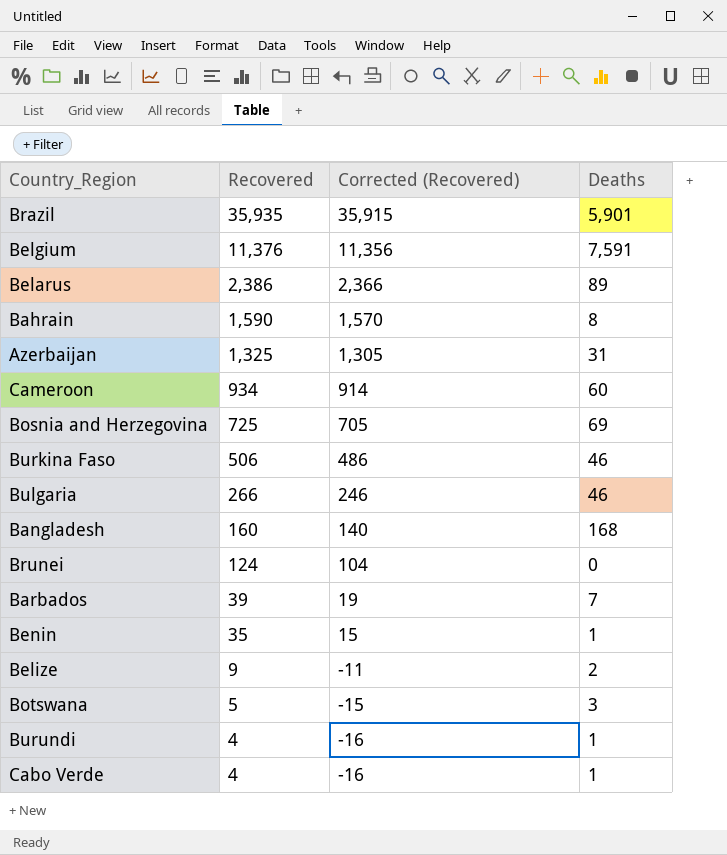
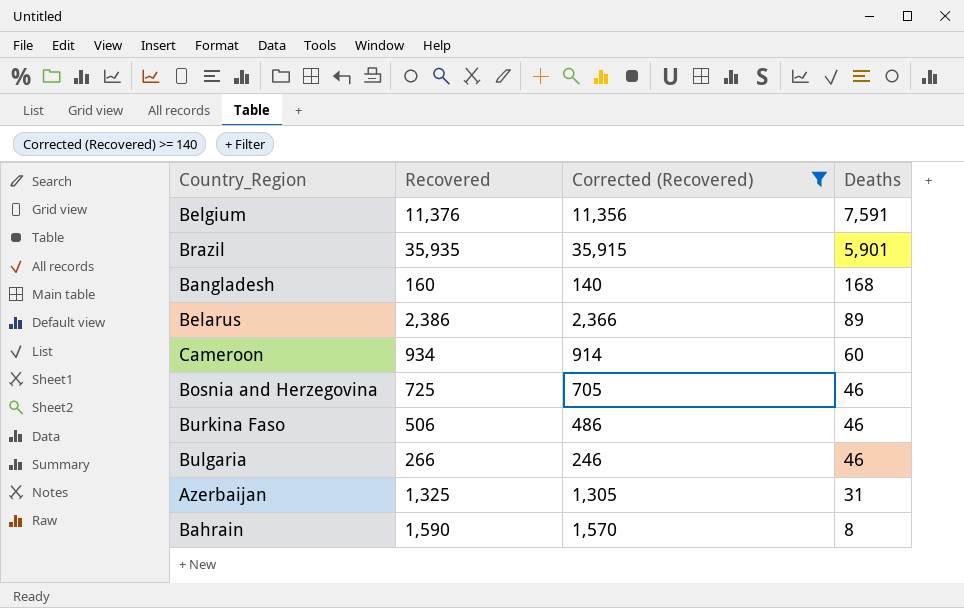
filter: none -> Corrected (Recovered) >= 140
row order: Recovered descending -> Deaths descending
Bosnia and Herzegovina | Deaths: 69 -> 46

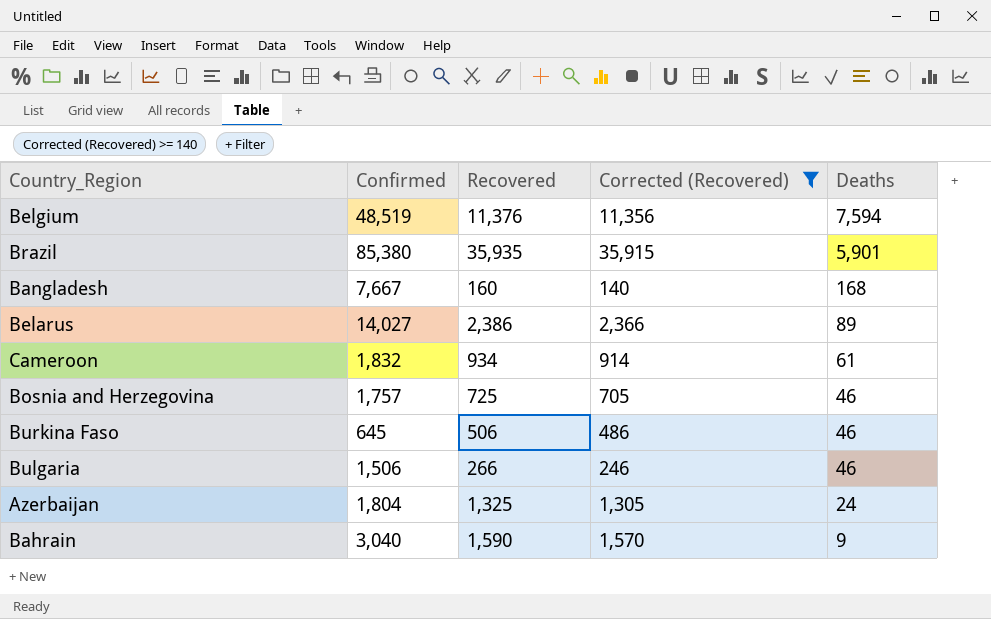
column Confirmed | position: none -> 2
Belgium | Deaths: 7,591 -> 7,594
Cameroon | Deaths: 60 -> 61
Azerbaijan | Deaths: 31 -> 24
Bahrain | Deaths: 8 -> 9

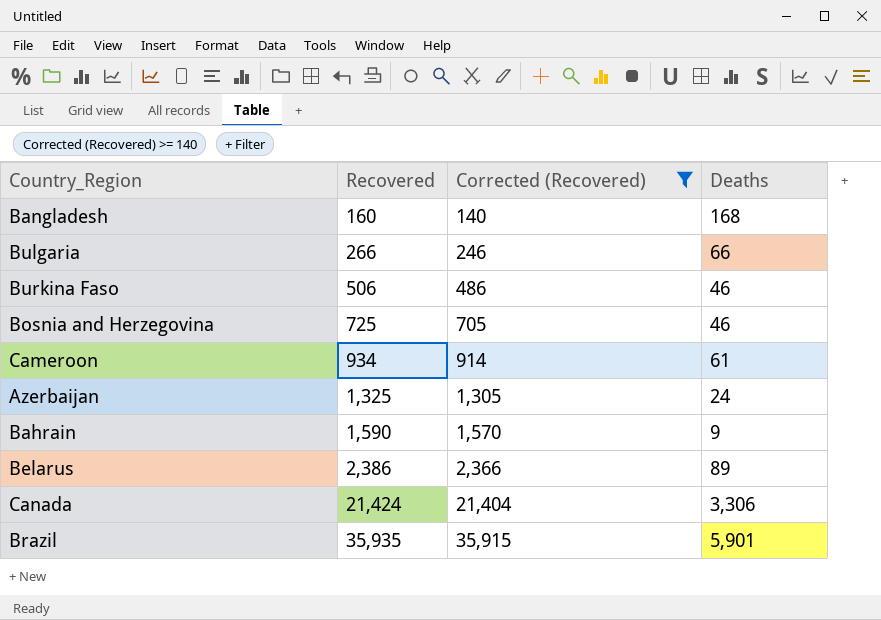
row order: Deaths descending -> Recovered ascending
column Confirmed | position: 2 -> none
row Belgium: 48,519 | 11,376 | 11,356 | 7,594 -> none
Bulgaria | Deaths: 46 -> 66
row Canada: none -> 21,424 | 21,404 | 3,306

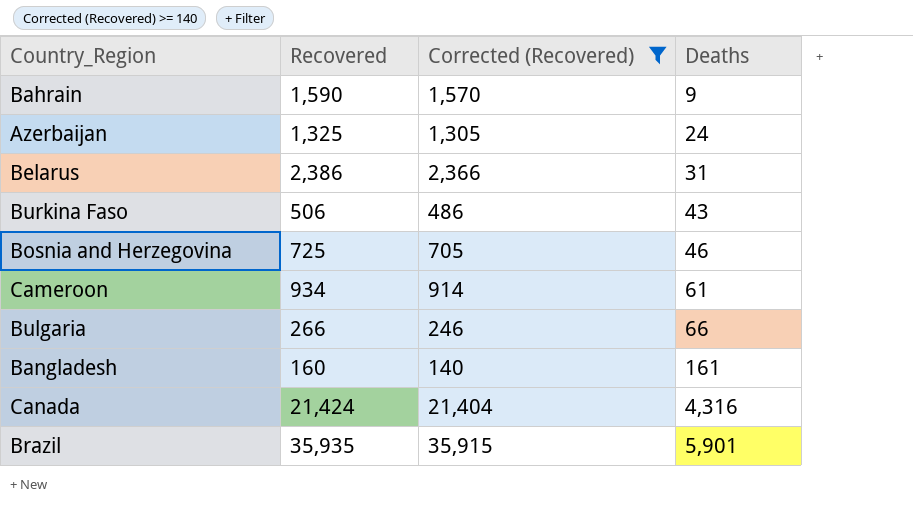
row order: Recovered ascending -> Deaths ascending
Belarus | Deaths: 89 -> 31
Burkina Faso | Deaths: 46 -> 43
Bangladesh | Deaths: 168 -> 161
Canada | Deaths: 3,306 -> 4,316

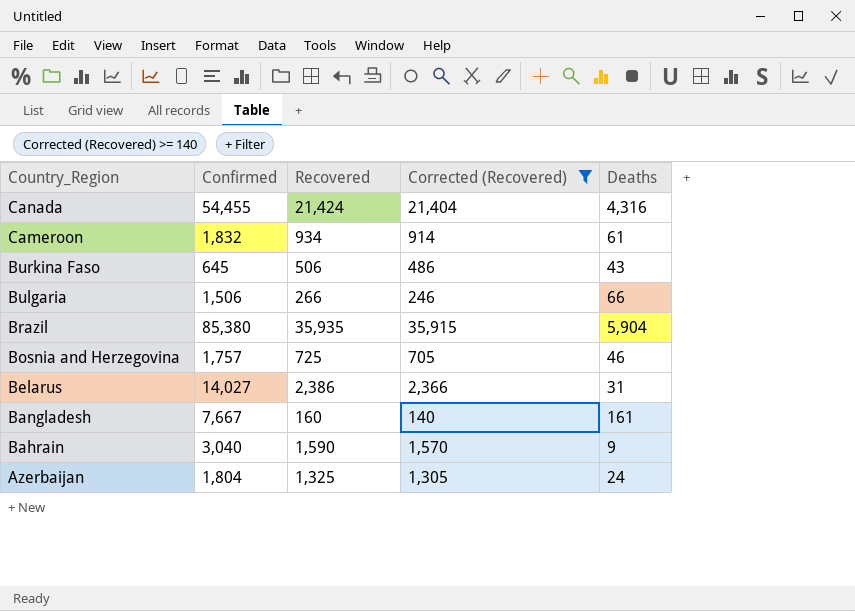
row order: Deaths ascending -> Country_Region descending
column Confirmed | position: none -> 2
Brazil | Deaths: 5,901 -> 5,904

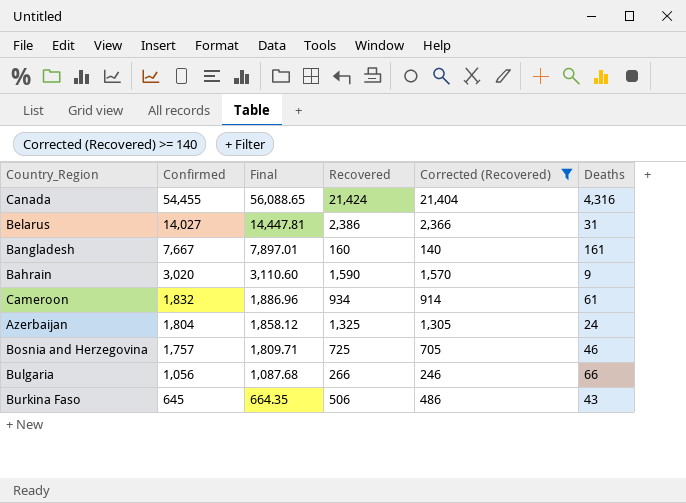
row order: Country_Region descending -> Confirmed descending
column Final | formula: none -> [Confirmed] * 1.03
row Brazil: 85,380 | 35,935 | 35,915 | 5,904 -> none
Bahrain | Confirmed: 3,040 -> 3,020
Bulgaria | Confirmed: 1,506 -> 1,056

